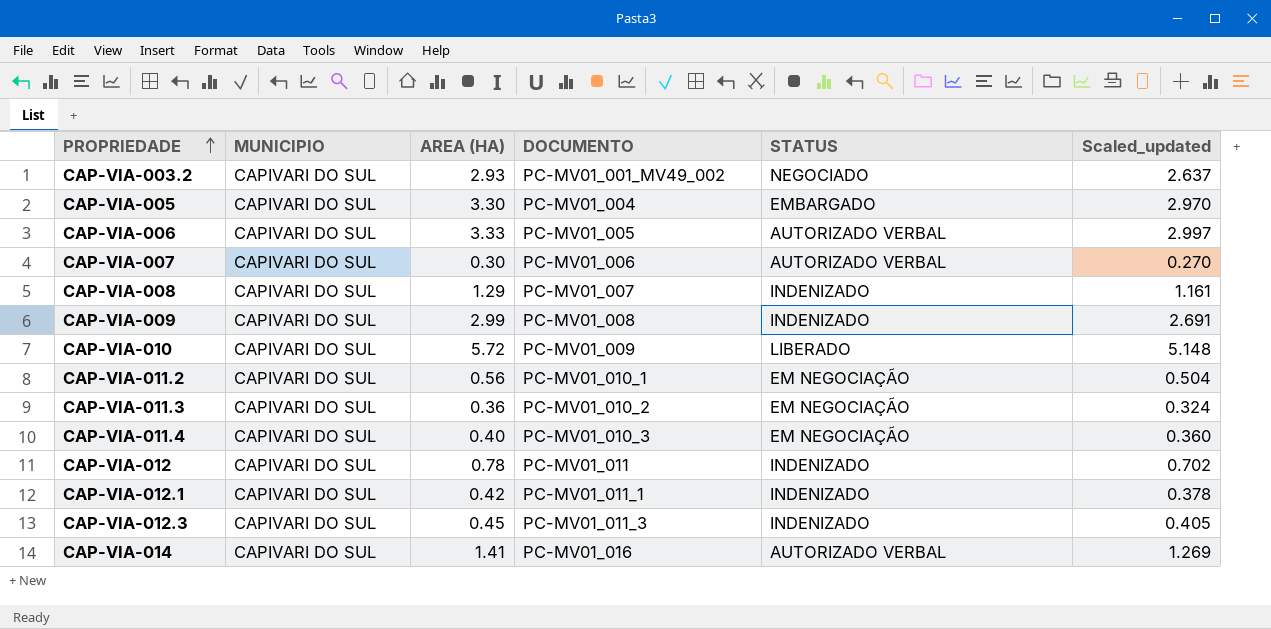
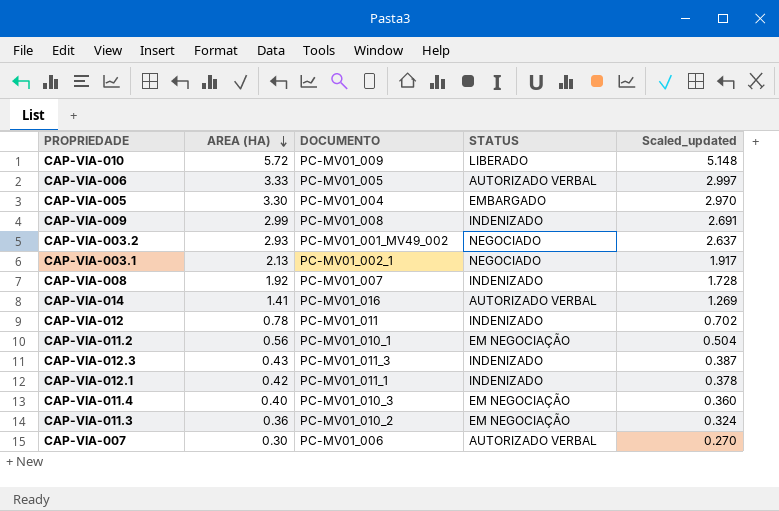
row order: PROPRIEDADE ascending -> AREA (HA) descending
column MUNICIPIO | position: 2 -> none
row CAP-VIA-003.1: none -> 2.13 | PC-MV01_002_1 | NEGOCIADO | 1.917
CAP-VIA-008 | AREA (HA): 1.29 -> 1.92
CAP-VIA-008 | Scaled_updated: 1.161 -> 1.728
CAP-VIA-012.3 | AREA (HA): 0.45 -> 0.43
CAP-VIA-012.3 | Scaled_updated: 0.405 -> 0.387

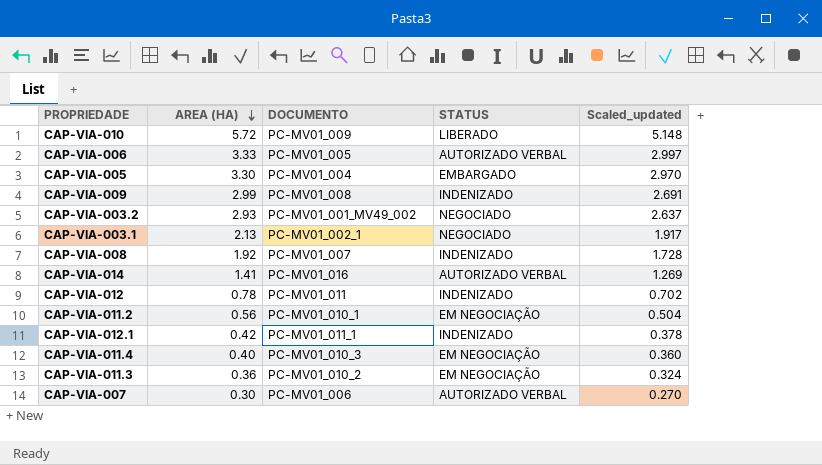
row CAP-VIA-012.3: 0.43 | PC-MV01_011_3 | INDENIZADO | 0.387 -> none

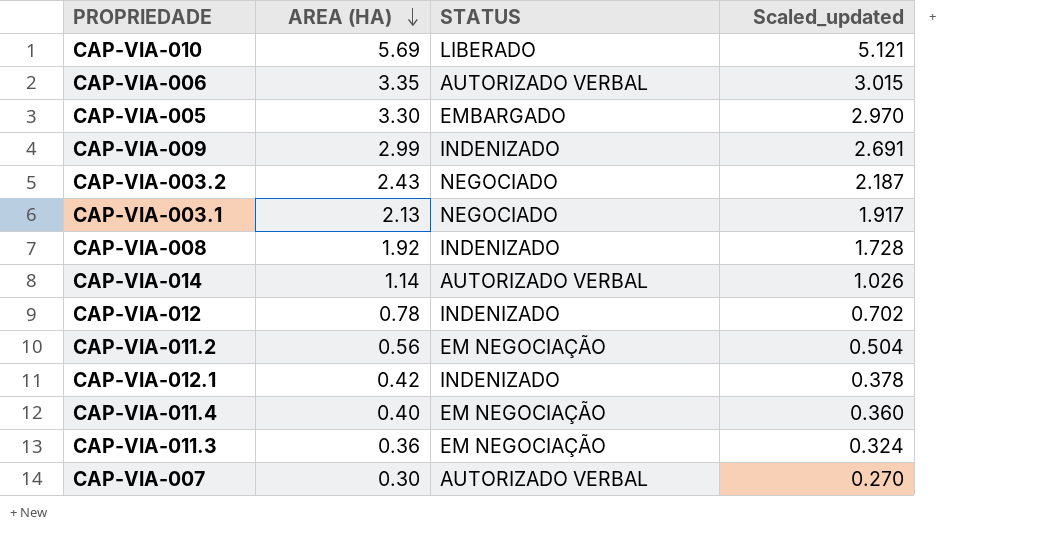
column DOCUMENTO | position: 3 -> none
CAP-VIA-010 | AREA (HA): 5.72 -> 5.69
CAP-VIA-010 | Scaled_updated: 5.148 -> 5.121
CAP-VIA-006 | AREA (HA): 3.33 -> 3.35
CAP-VIA-006 | Scaled_updated: 2.997 -> 3.015
CAP-VIA-003.2 | AREA (HA): 2.93 -> 2.43
CAP-VIA-003.2 | Scaled_updated: 2.637 -> 2.187
CAP-VIA-014 | AREA (HA): 1.41 -> 1.14
CAP-VIA-014 | Scaled_updated: 1.269 -> 1.026

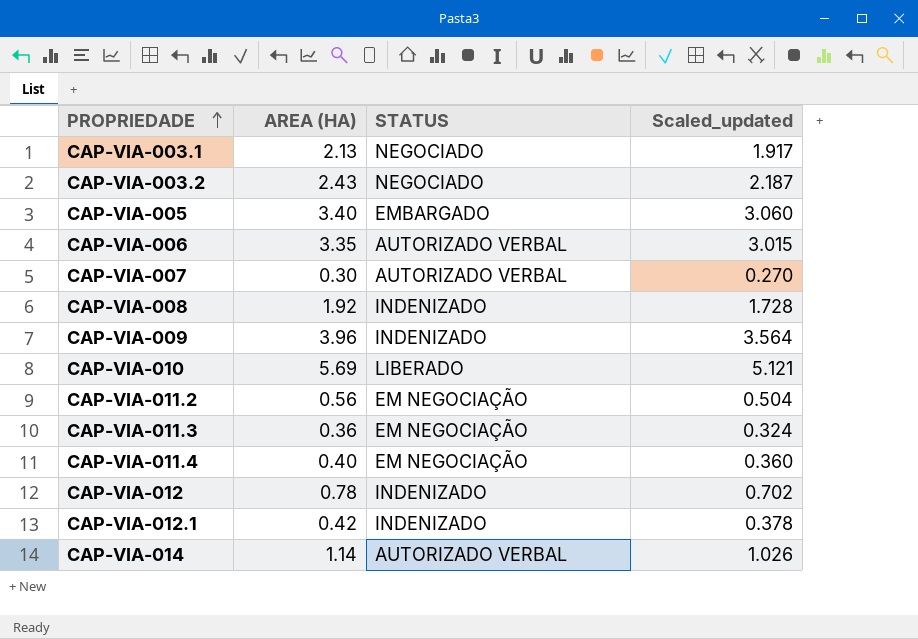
row order: AREA (HA) descending -> PROPRIEDADE ascending
CAP-VIA-005 | AREA (HA): 3.30 -> 3.40
CAP-VIA-005 | Scaled_updated: 2.970 -> 3.060
CAP-VIA-009 | AREA (HA): 2.99 -> 3.96
CAP-VIA-009 | Scaled_updated: 2.691 -> 3.564

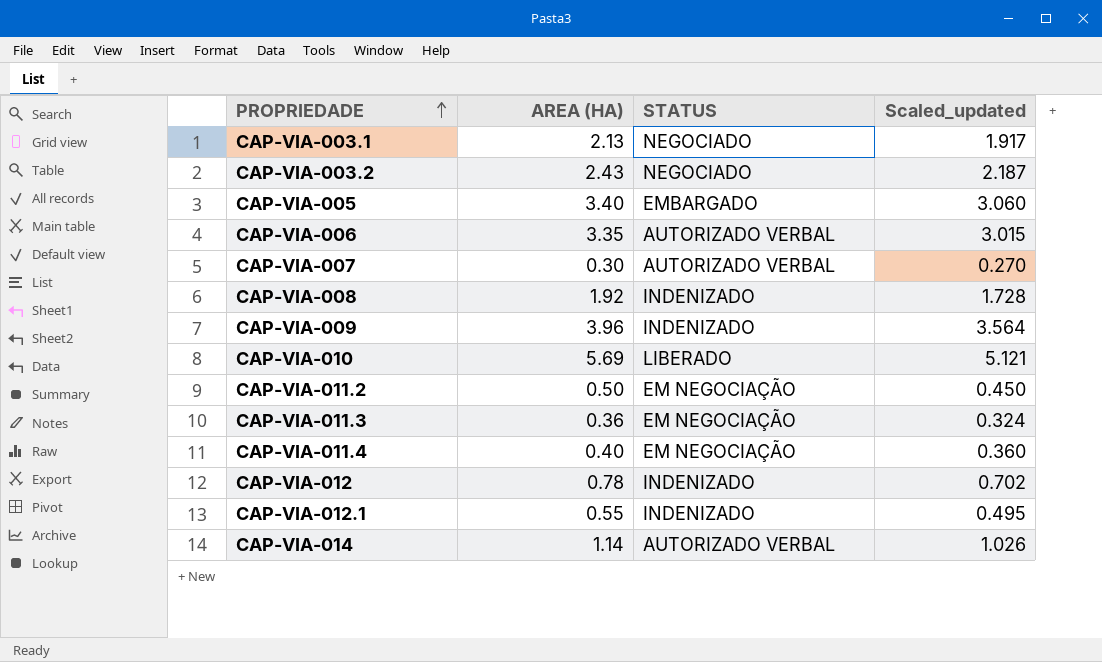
CAP-VIA-011.2 | AREA (HA): 0.56 -> 0.50
CAP-VIA-011.2 | Scaled_updated: 0.504 -> 0.450
CAP-VIA-012.1 | AREA (HA): 0.42 -> 0.55
CAP-VIA-012.1 | Scaled_updated: 0.378 -> 0.495

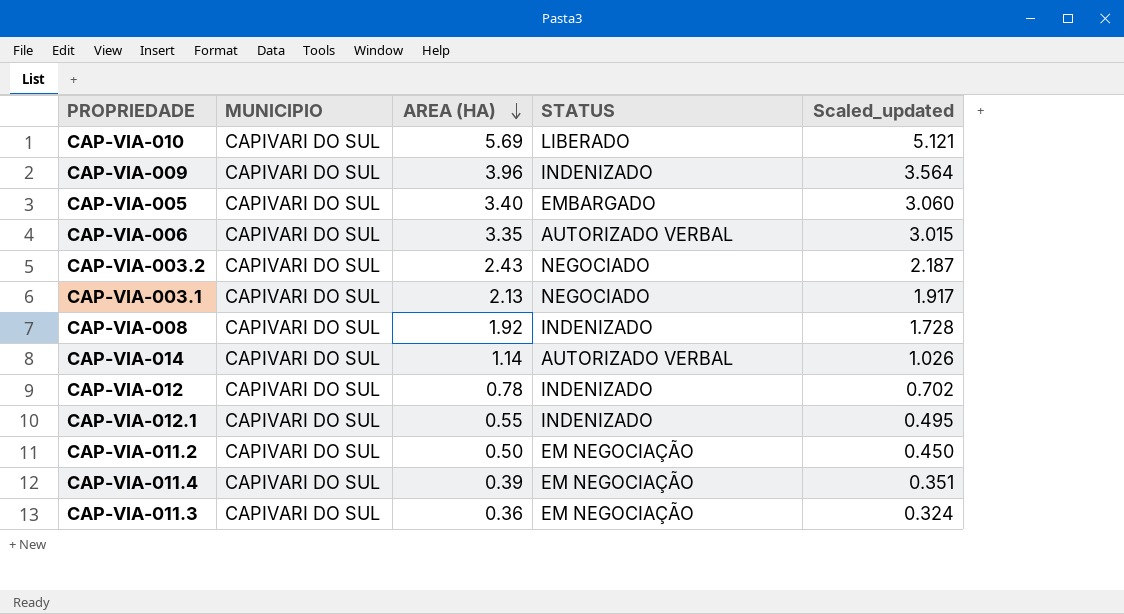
row order: PROPRIEDADE ascending -> AREA (HA) descending
column MUNICIPIO | position: none -> 2
row CAP-VIA-007: 0.30 | AUTORIZADO VERBAL | 0.270 -> none
CAP-VIA-011.4 | AREA (HA): 0.40 -> 0.39
CAP-VIA-011.4 | Scaled_updated: 0.360 -> 0.351

